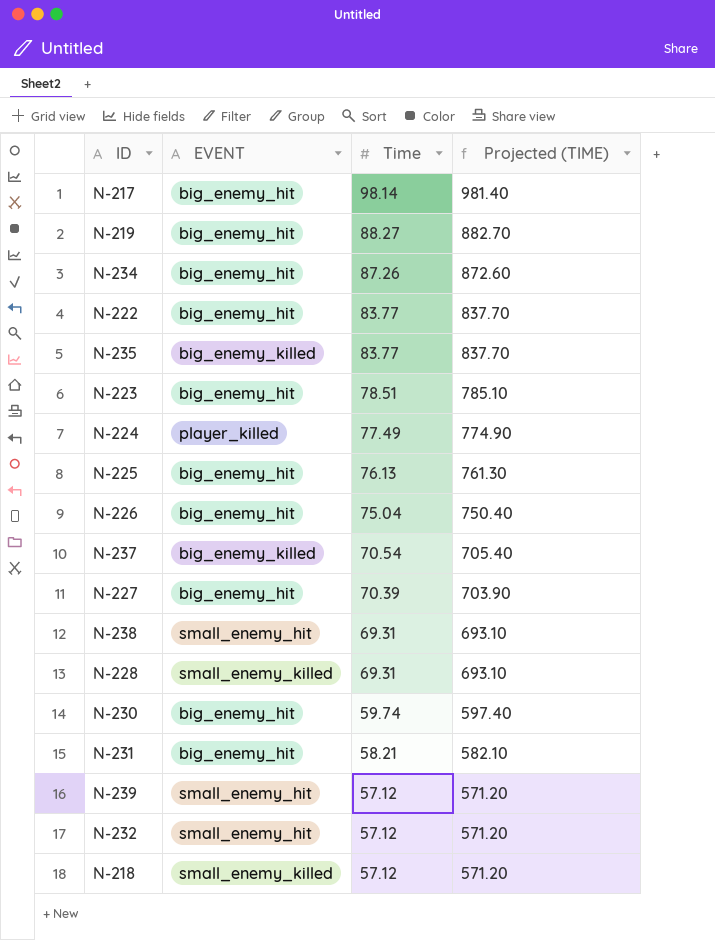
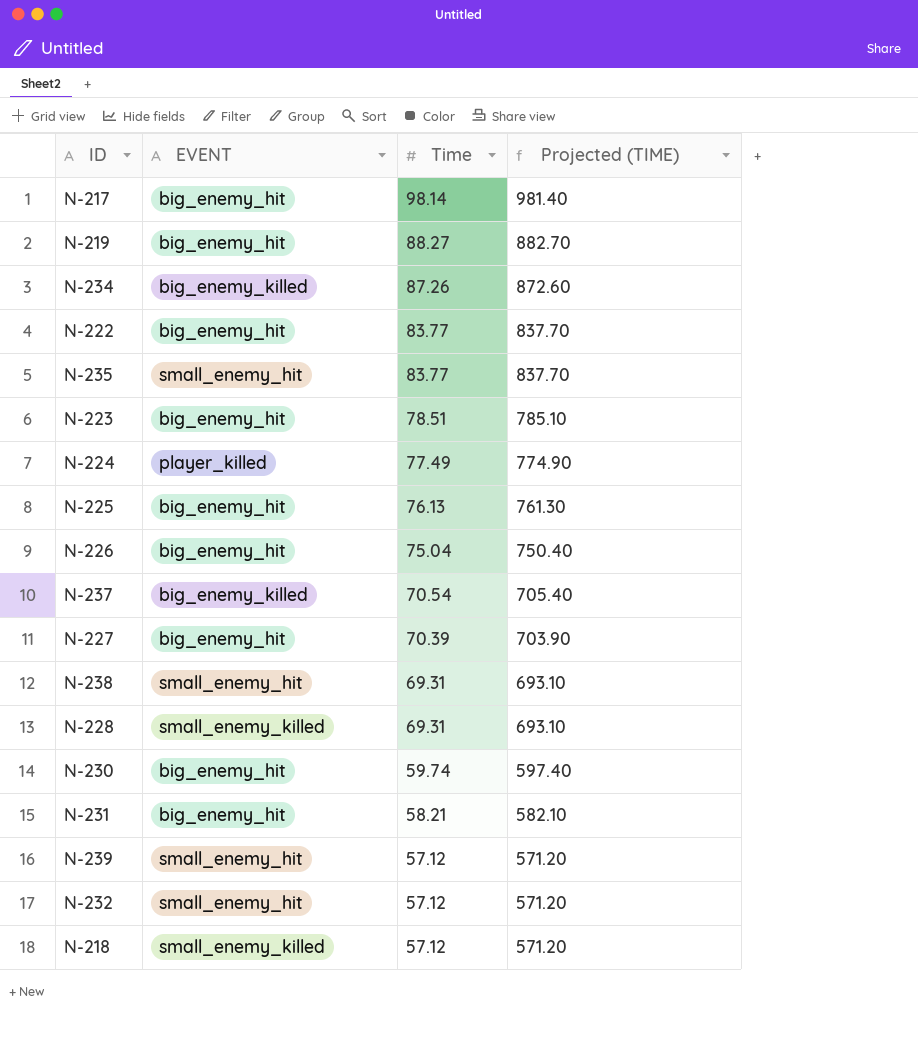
N-234 | EVENT: big_enemy_hit -> big_enemy_killed
N-235 | EVENT: big_enemy_killed -> small_enemy_hit

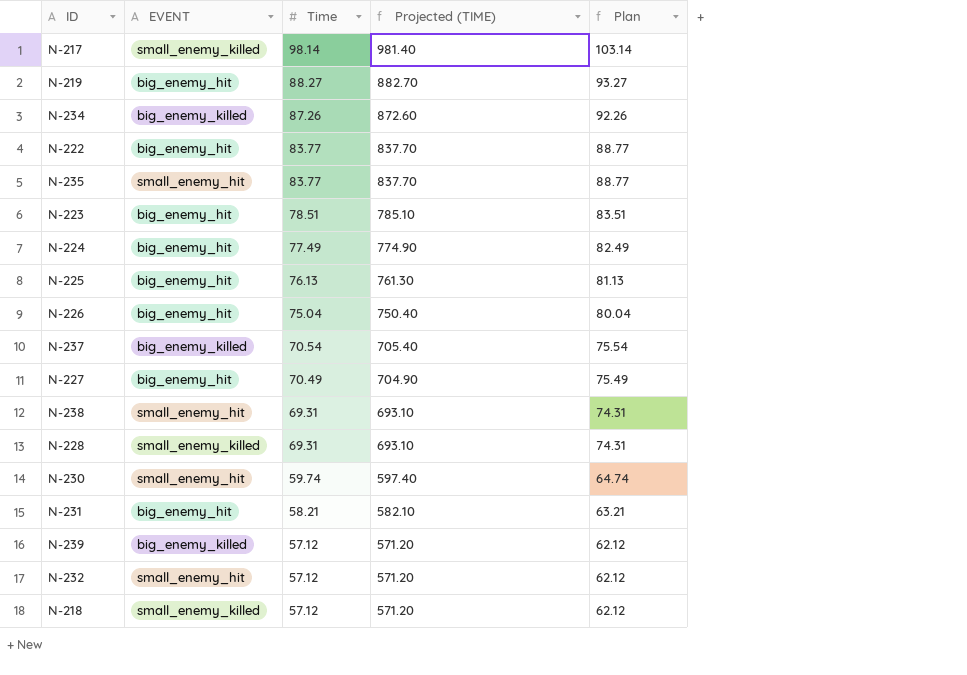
column Plan | formula: none -> [Time] + 5
N-217 | EVENT: big_enemy_hit -> small_enemy_killed
N-224 | EVENT: player_killed -> big_enemy_hit
N-227 | Time: 70.39 -> 70.49
N-227 | Projected (TIME): 703.90 -> 704.90
N-230 | EVENT: big_enemy_hit -> small_enemy_hit
N-239 | EVENT: small_enemy_hit -> big_enemy_killed

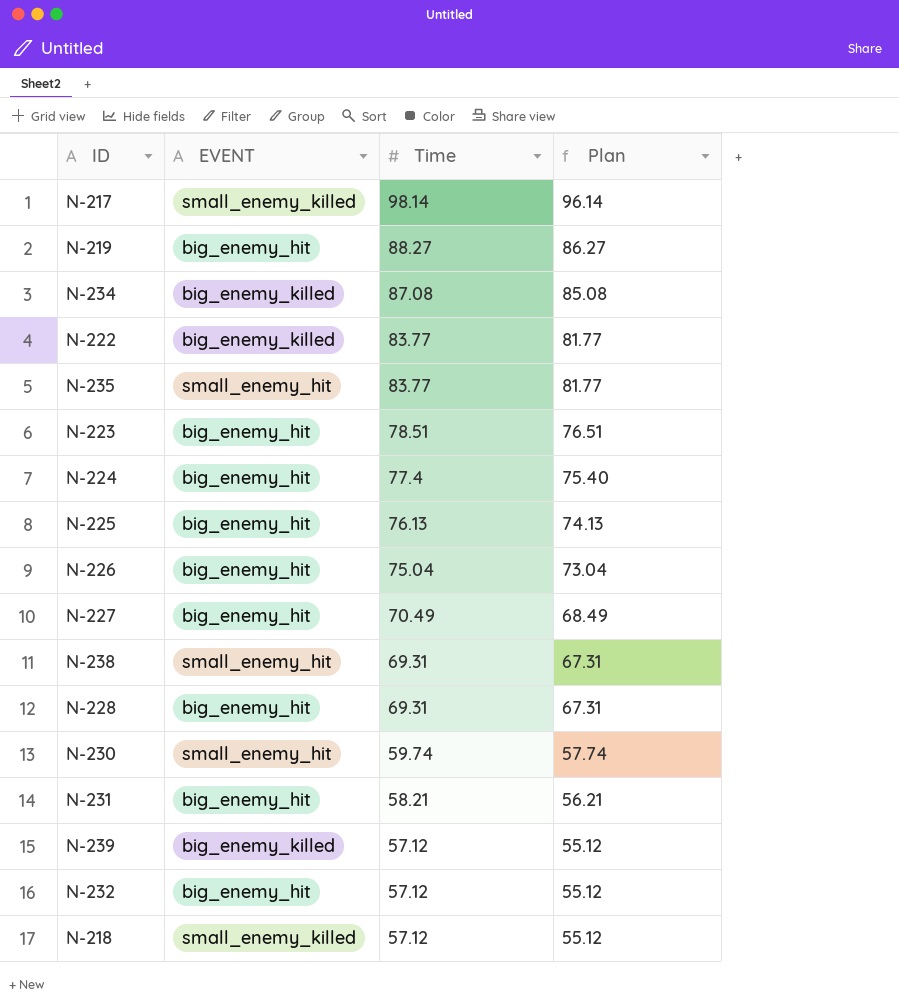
column Projected (TIME) | formula: [Time] * 10 -> none
column Plan | formula: [Time] + 5 -> [Time] - 2
row N-237: big_enemy_killed | 70.54 | 705.40 | 75.54 -> none
N-234 | Time: 87.26 -> 87.08
N-222 | EVENT: big_enemy_hit -> big_enemy_killed
N-224 | Time: 77.49 -> 77.4
N-228 | EVENT: small_enemy_killed -> big_enemy_hit
N-232 | EVENT: small_enemy_hit -> big_enemy_hit

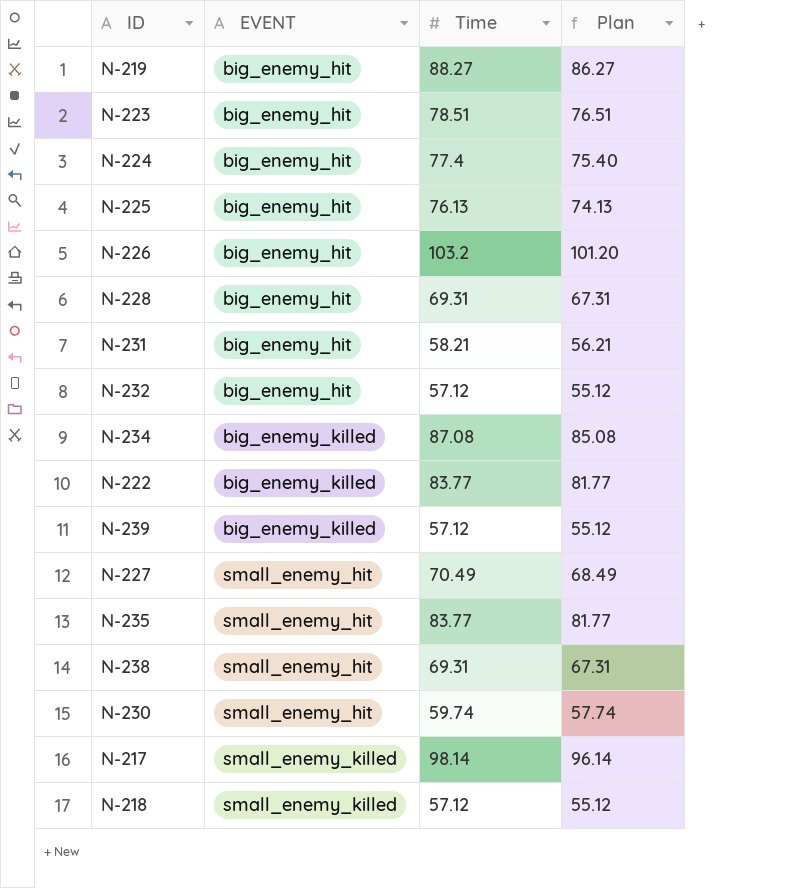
row order: Time descending -> EVENT ascending
N-226 | Time: 75.04 -> 103.2
N-226 | Plan: 73.04 -> 101.20
N-227 | EVENT: big_enemy_hit -> small_enemy_hit

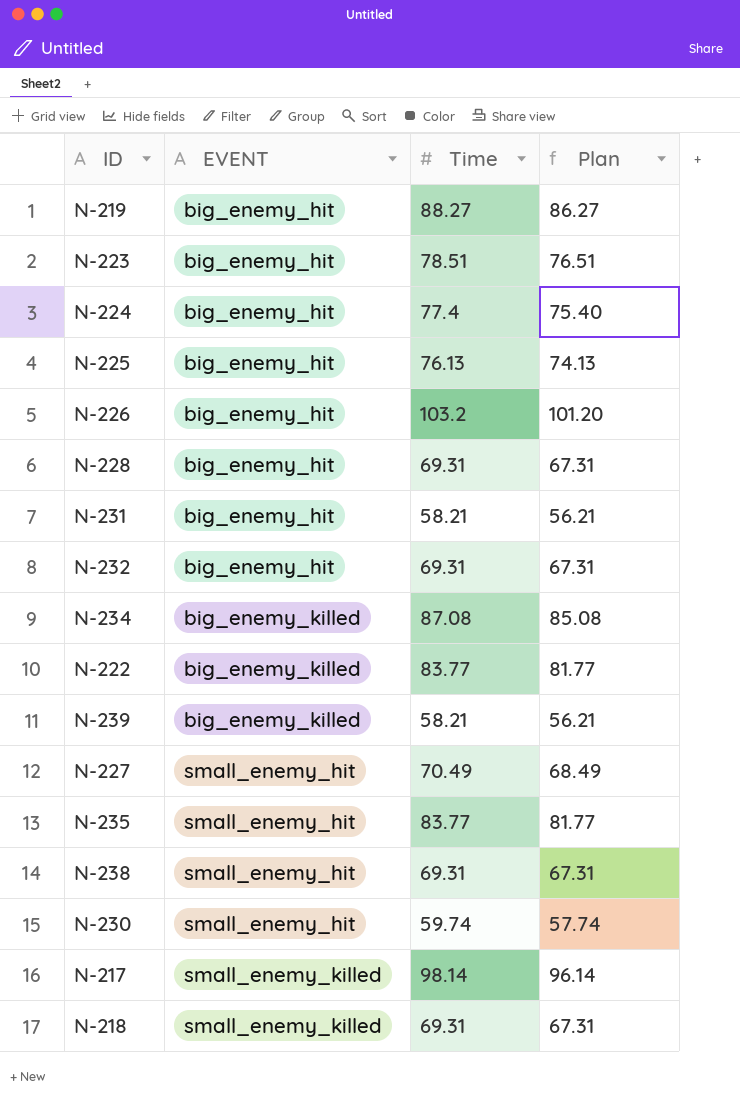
N-232 | Time: 57.12 -> 69.31
N-232 | Plan: 55.12 -> 67.31
N-239 | Time: 57.12 -> 58.21
N-239 | Plan: 55.12 -> 56.21
N-218 | Time: 57.12 -> 69.31
N-218 | Plan: 55.12 -> 67.31

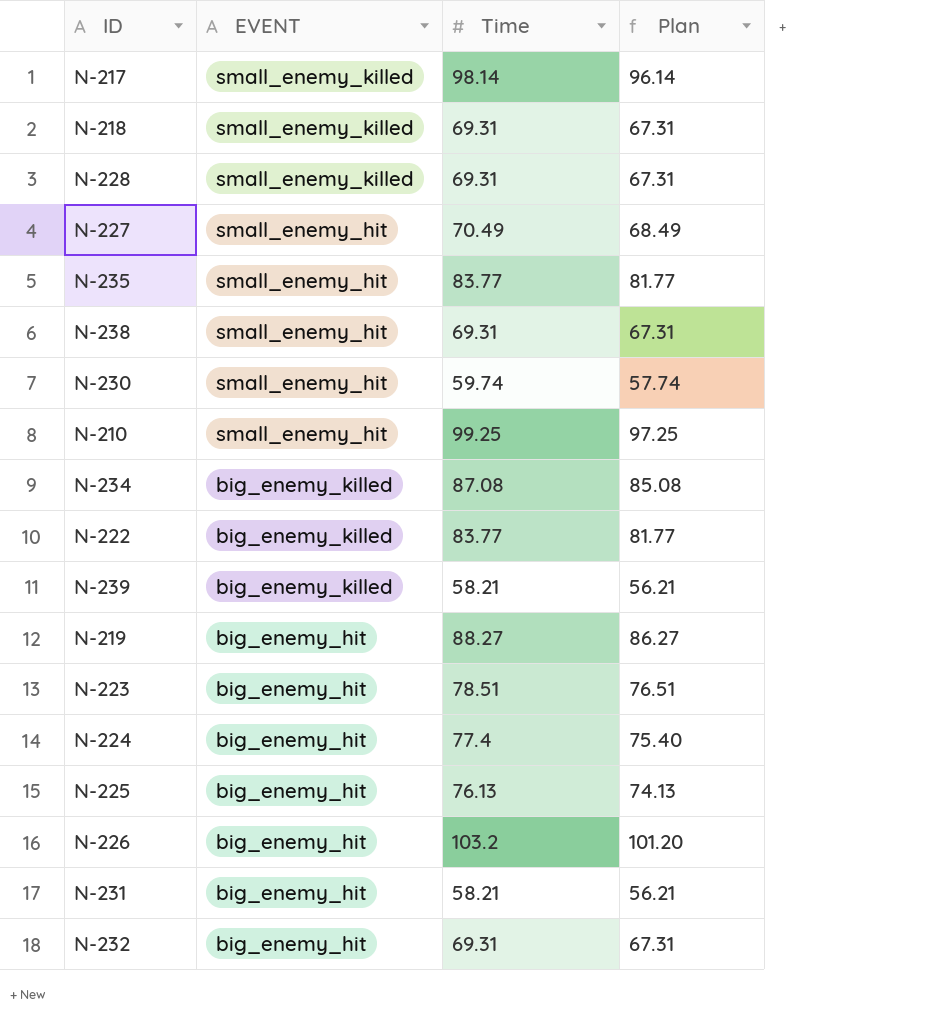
row order: EVENT ascending -> EVENT descending
N-228 | EVENT: big_enemy_hit -> small_enemy_killed
row N-210: none -> small_enemy_hit | 99.25 | 97.25

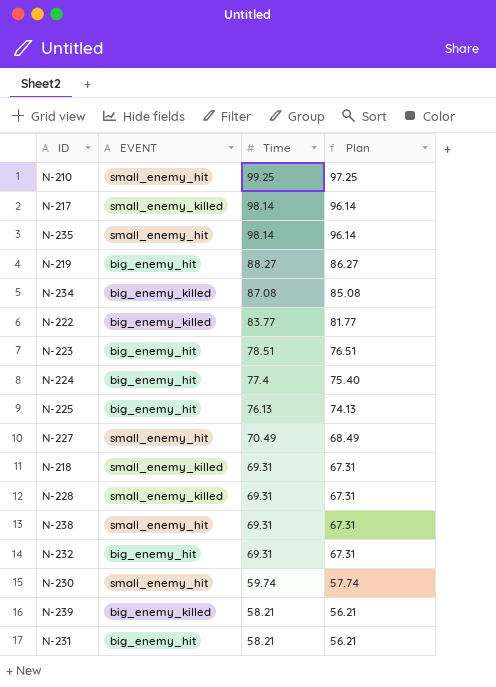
row order: EVENT descending -> Time descending
row N-226: big_enemy_hit | 103.2 | 101.20 -> none
N-235 | Time: 83.77 -> 98.14
N-235 | Plan: 81.77 -> 96.14

